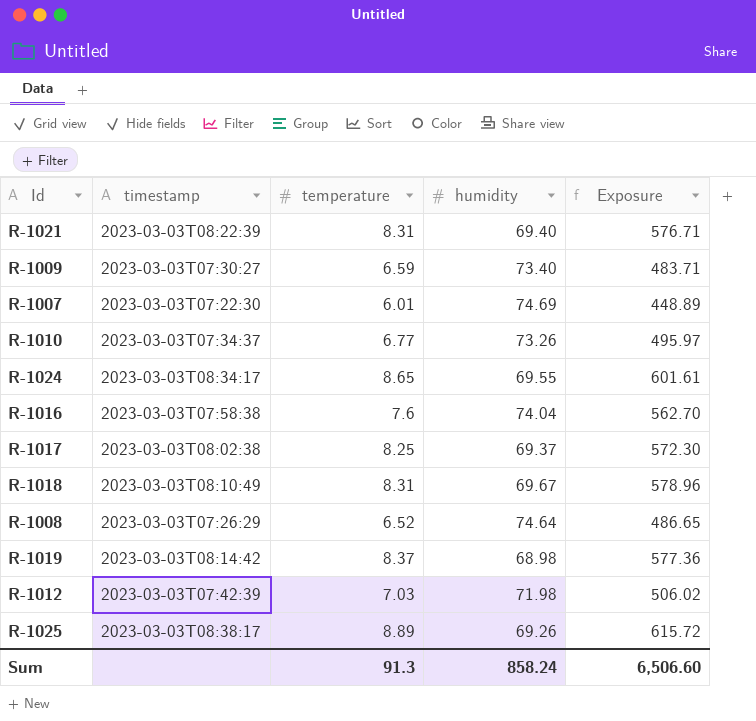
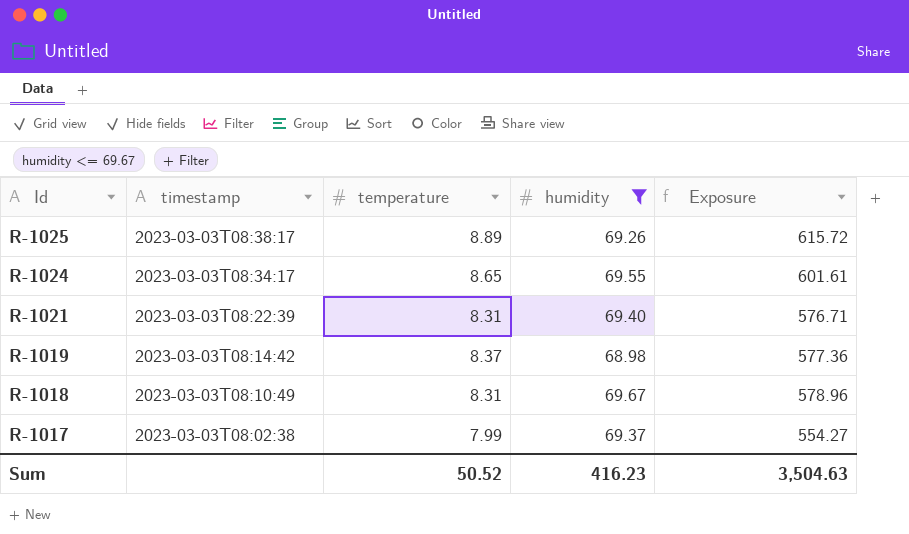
filter: none -> humidity <= 69.67
row order: none -> Id descending
R-1017 | temperature: 8.25 -> 7.99
R-1017 | Exposure: 572.30 -> 554.27
Sum | temperature: 91.3 -> 50.52
Sum | humidity: 858.24 -> 416.23
Sum | Exposure: 6,506.60 -> 3,504.63

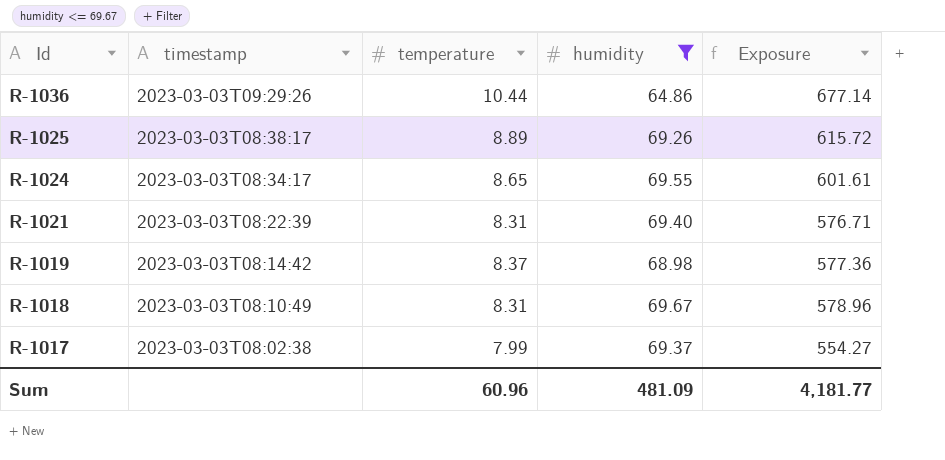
row R-1036: none -> 2023-03-03T09:29:26 | 10.44 | 64.86 | 677.14
Sum | temperature: 50.52 -> 60.96
Sum | humidity: 416.23 -> 481.09
Sum | Exposure: 3,504.63 -> 4,181.77

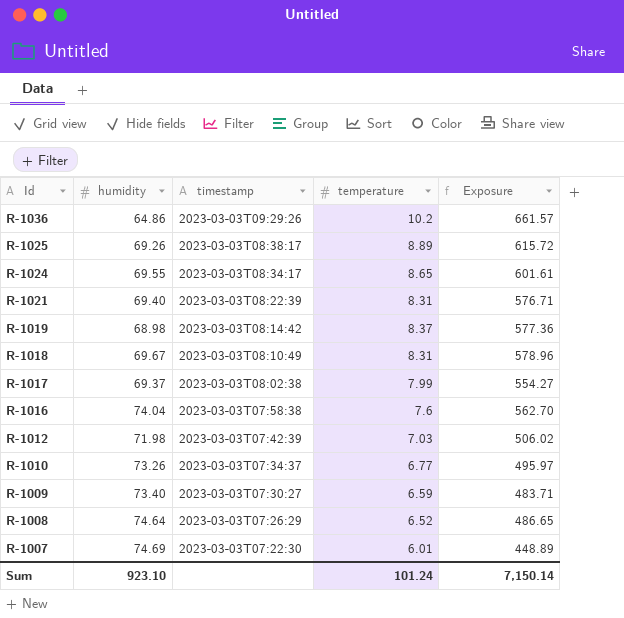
filter: humidity <= 69.67 -> none
column humidity | position: 4 -> 2
R-1036 | temperature: 10.44 -> 10.2
R-1036 | Exposure: 677.14 -> 661.57
Sum | humidity: 481.09 -> 923.10
Sum | temperature: 60.96 -> 101.24
Sum | Exposure: 4,181.77 -> 7,150.14

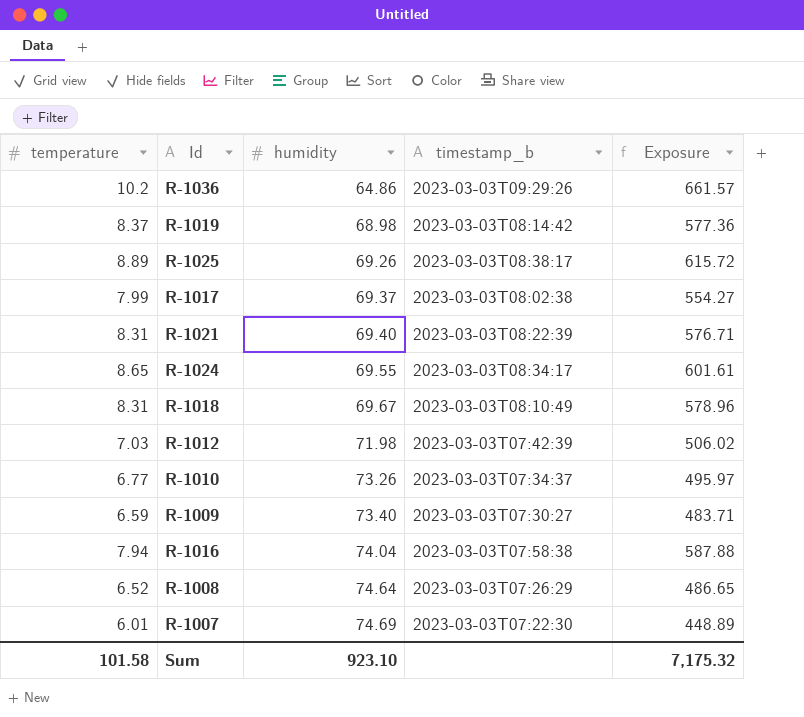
row order: Id descending -> humidity ascending
column temperature | position: 4 -> 1
column name: timestamp -> timestamp_b
R-1016 | temperature: 7.6 -> 7.94
R-1016 | Exposure: 562.70 -> 587.88
Sum | temperature: 101.24 -> 101.58
Sum | Exposure: 7,150.14 -> 7,175.32

